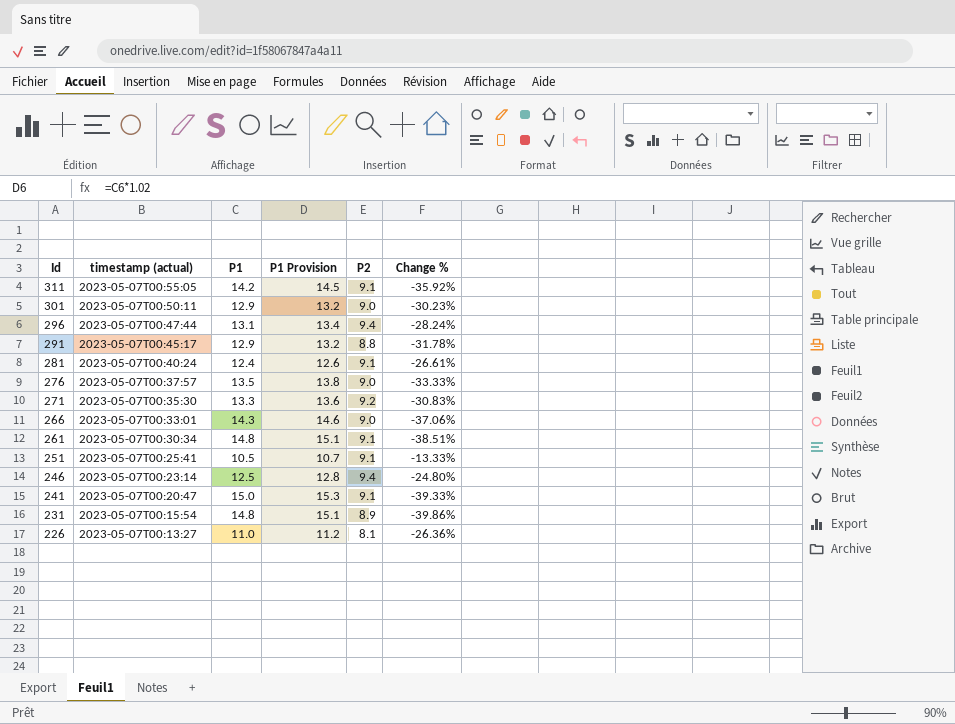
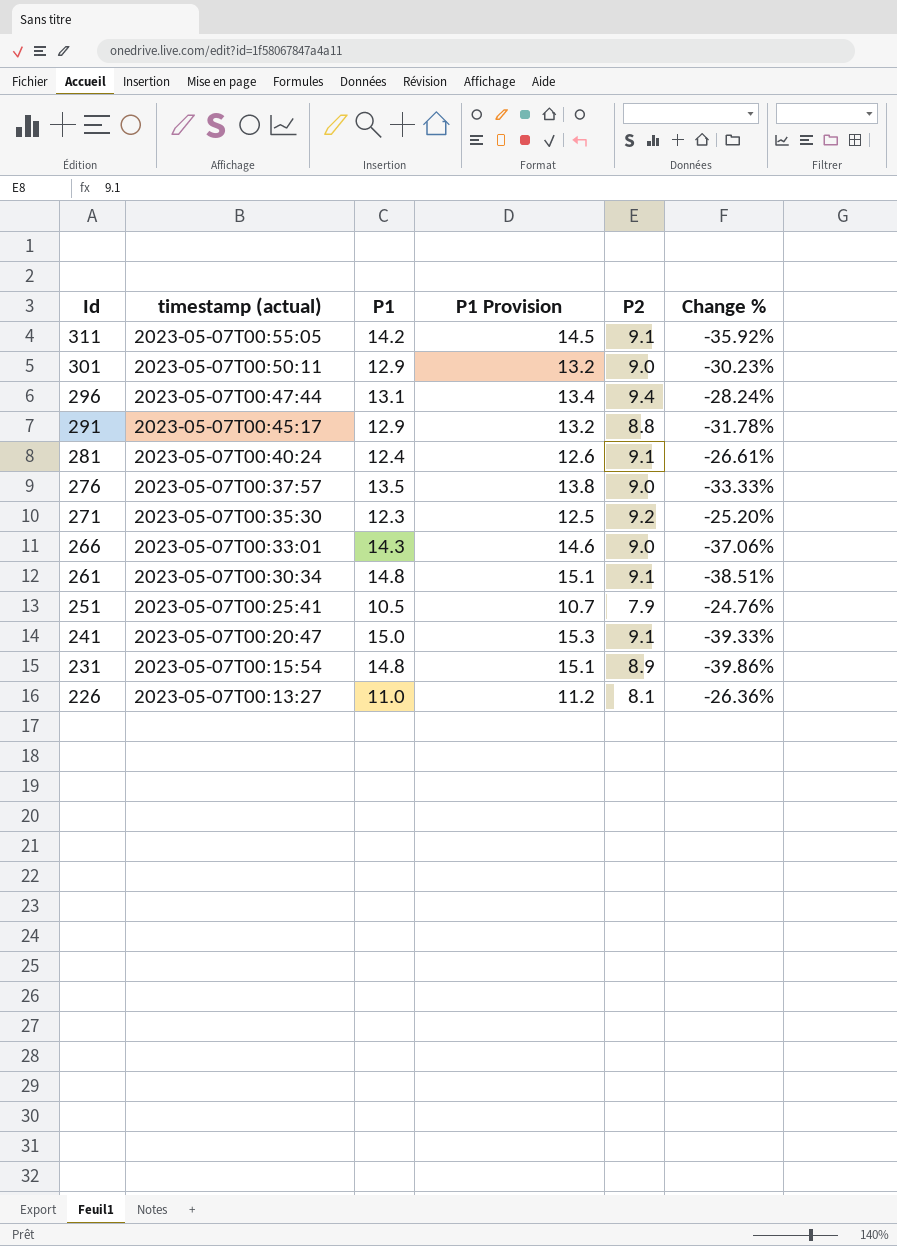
row 246: 2023-05-07T00:23:14 | 12.5 | 12.8 | 9.4 | -24.80% -> none
271 | P1: 13.3 -> 12.3
271 | P1 Provision: 13.6 -> 12.5
271 | Change %: -30.83% -> -25.20%
251 | P2: 9.1 -> 7.9
251 | Change %: -13.33% -> -24.76%

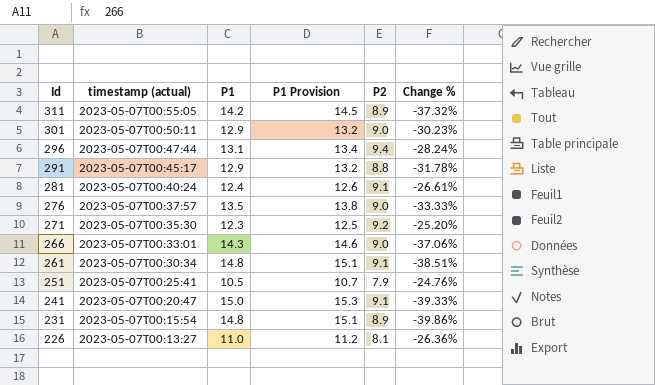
311 | P2: 9.1 -> 8.9
311 | Change %: -35.92% -> -37.32%

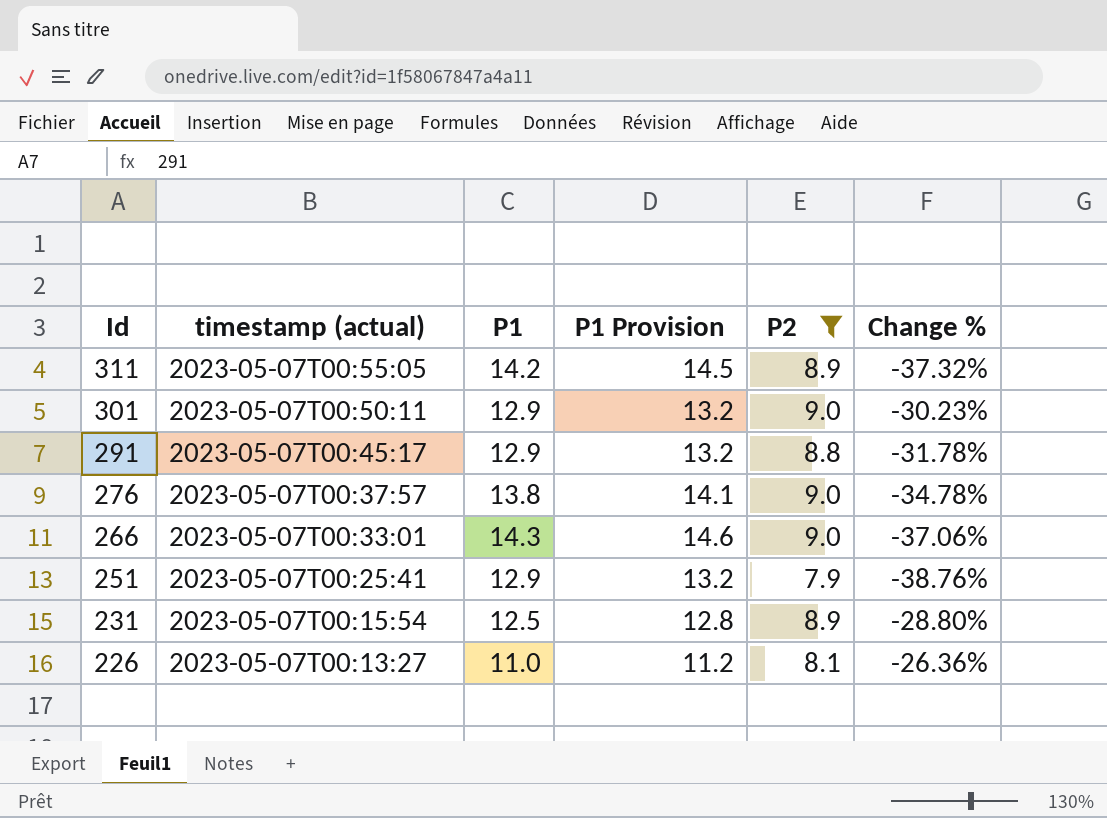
filter: none -> P2 <= 9.0
276 | P1: 13.5 -> 13.8
276 | P1 Provision: 13.8 -> 14.1
276 | Change %: -33.33% -> -34.78%
251 | P1: 10.5 -> 12.9
251 | P1 Provision: 10.7 -> 13.2
251 | Change %: -24.76% -> -38.76%
231 | P1: 14.8 -> 12.5
231 | P1 Provision: 15.1 -> 12.8
231 | Change %: -39.86% -> -28.80%

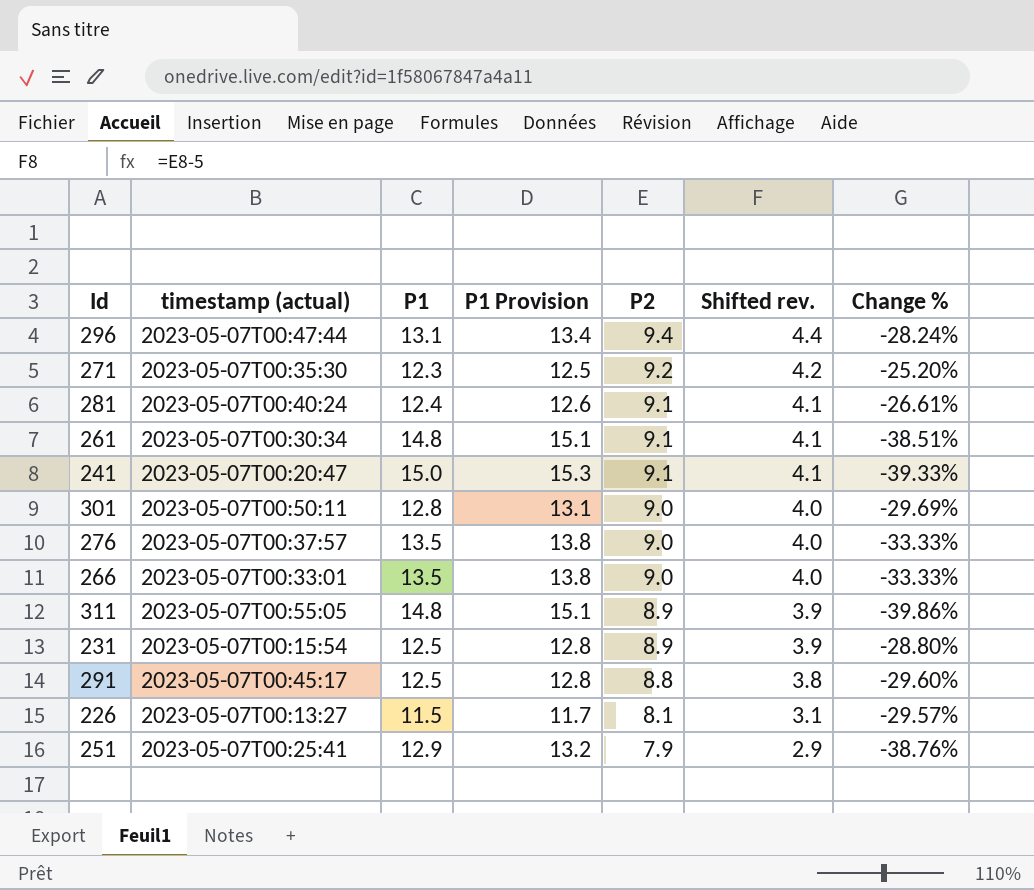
filter: P2 <= 9.0 -> none
row order: Id descending -> P2 descending
column Shifted rev. | formula: none -> [P2] - 5
301 | P1: 12.9 -> 12.8
301 | P1 Provision: 13.2 -> 13.1
301 | Change %: -30.23% -> -29.69%
276 | P1: 13.8 -> 13.5
276 | P1 Provision: 14.1 -> 13.8
276 | Change %: -34.78% -> -33.33%
266 | P1: 14.3 -> 13.5
266 | P1 Provision: 14.6 -> 13.8
266 | Change %: -37.06% -> -33.33%
311 | P1: 14.2 -> 14.8
311 | P1 Provision: 14.5 -> 15.1
311 | Change %: -37.32% -> -39.86%
291 | P1: 12.9 -> 12.5
291 | P1 Provision: 13.2 -> 12.8
291 | Change %: -31.78% -> -29.60%
226 | P1: 11.0 -> 11.5
226 | P1 Provision: 11.2 -> 11.7
226 | Change %: -26.36% -> -29.57%

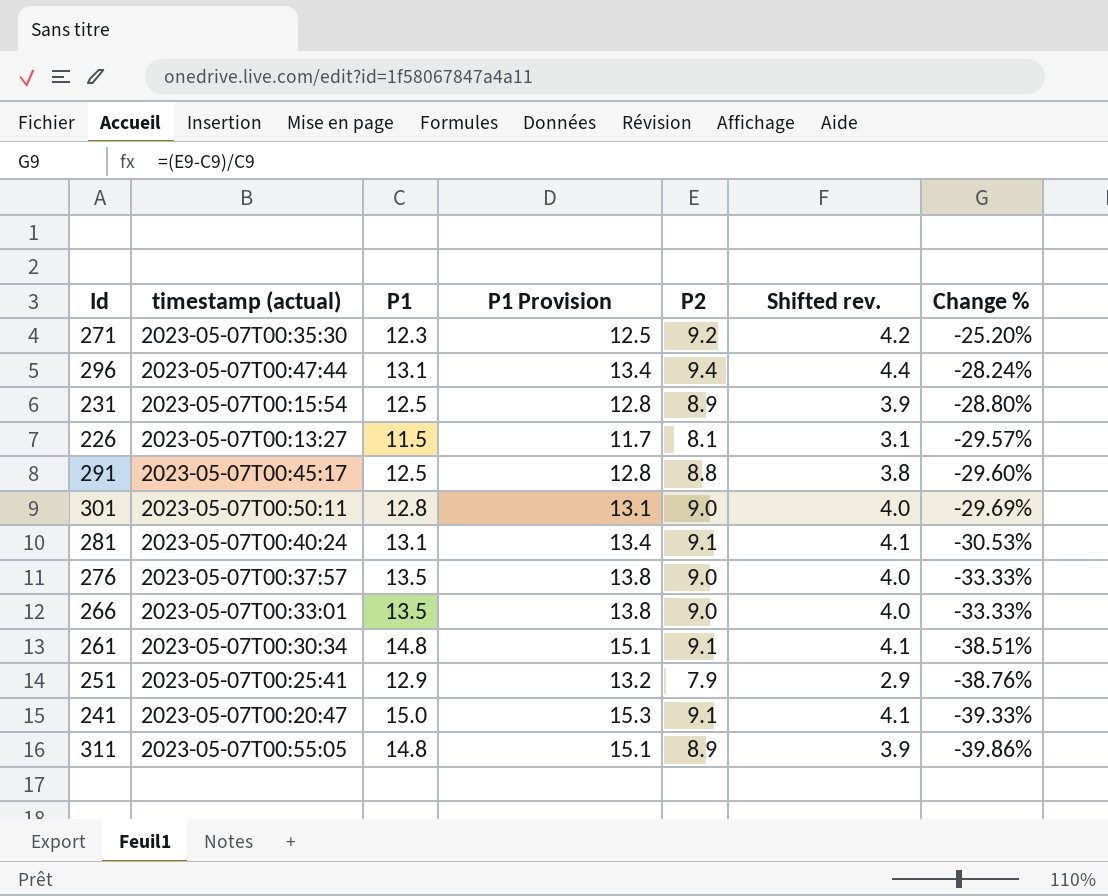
row order: P2 descending -> Change % descending
281 | P1: 12.4 -> 13.1
281 | P1 Provision: 12.6 -> 13.4
281 | Change %: -26.61% -> -30.53%

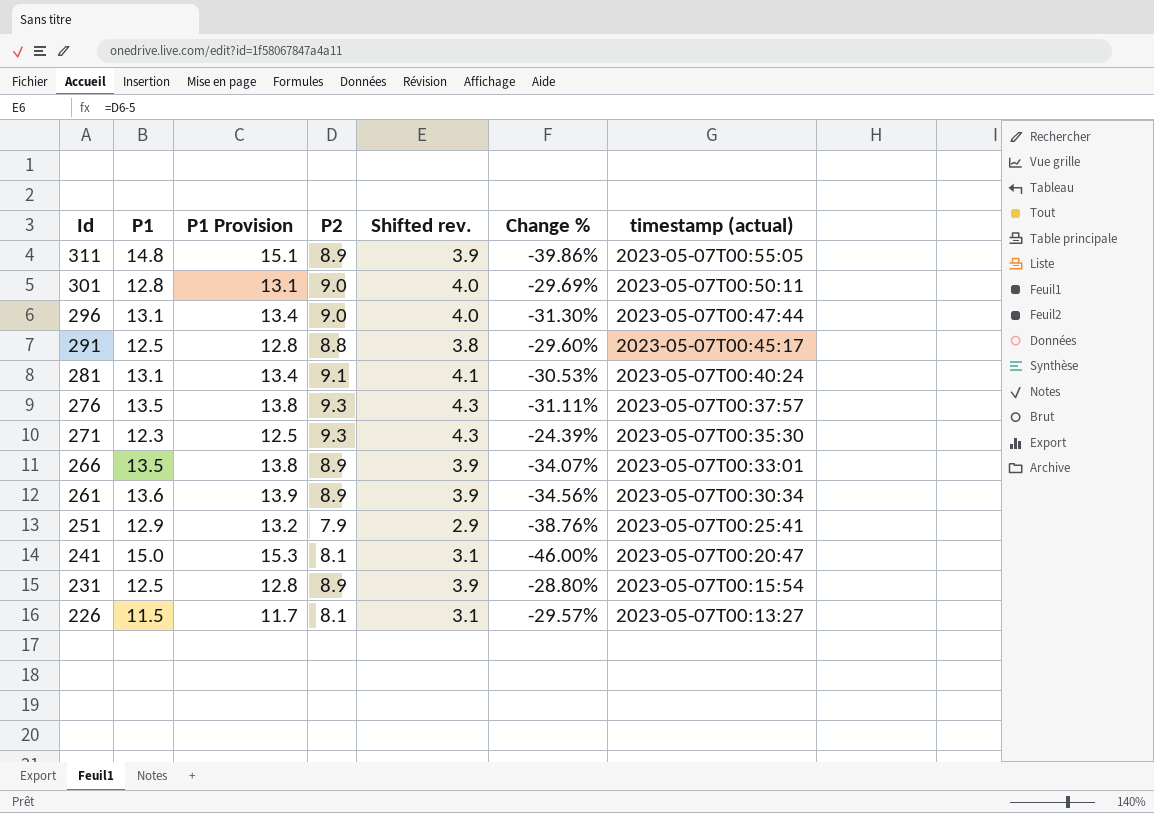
row order: Change % descending -> Id descending
column timestamp (actual) | position: 2 -> 7
296 | P2: 9.4 -> 9.0
296 | Shifted rev.: 4.4 -> 4.0
296 | Change %: -28.24% -> -31.30%
276 | P2: 9.0 -> 9.3
276 | Shifted rev.: 4.0 -> 4.3
276 | Change %: -33.33% -> -31.11%
271 | P2: 9.2 -> 9.3
271 | Shifted rev.: 4.2 -> 4.3
271 | Change %: -25.20% -> -24.39%
266 | P2: 9.0 -> 8.9
266 | Shifted rev.: 4.0 -> 3.9
266 | Change %: -33.33% -> -34.07%
261 | P1: 14.8 -> 13.6
261 | P1 Provision: 15.1 -> 13.9
261 | P2: 9.1 -> 8.9
261 | Shifted rev.: 4.1 -> 3.9
261 | Change %: -38.51% -> -34.56%
241 | P2: 9.1 -> 8.1
241 | Shifted rev.: 4.1 -> 3.1
241 | Change %: -39.33% -> -46.00%

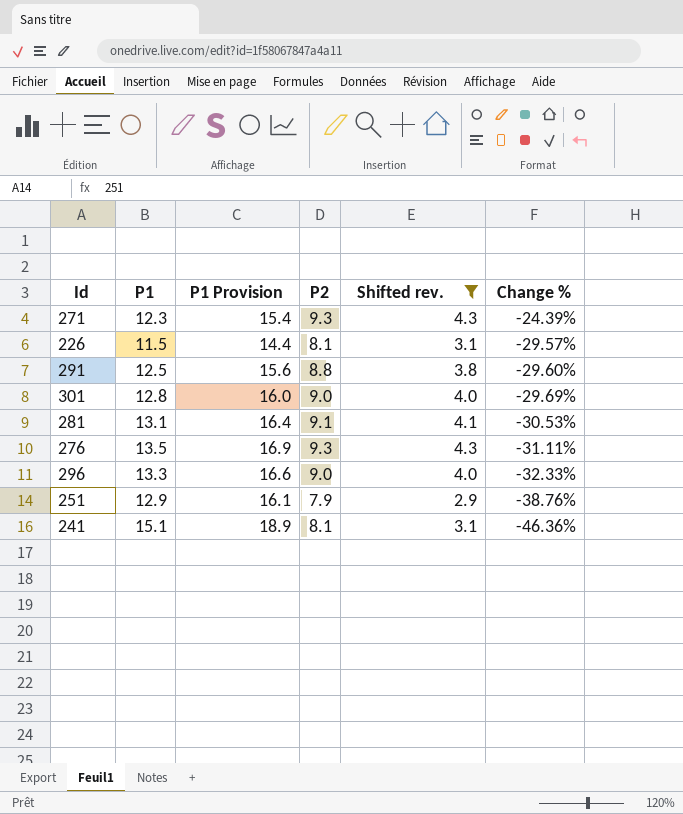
filter: none -> Shifted rev. != 3.9
row order: Id descending -> Change % descending
column timestamp (actual) | position: 7 -> none
column P1 Provision | formula: [P1] * 1.02 -> [P1] * 1.25
296 | P1: 13.1 -> 13.3
296 | Change %: -31.30% -> -32.33%
241 | P1: 15.0 -> 15.1
241 | Change %: -46.00% -> -46.36%

